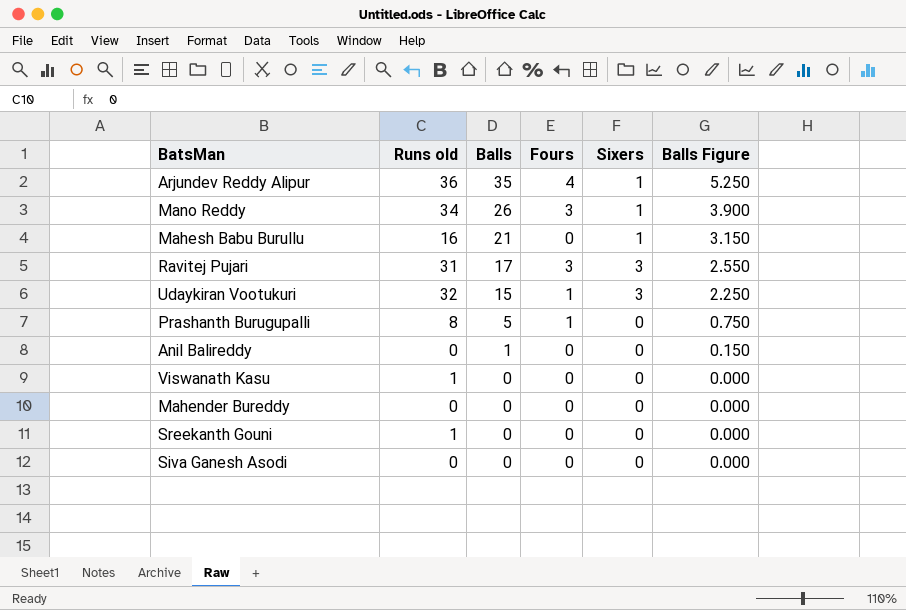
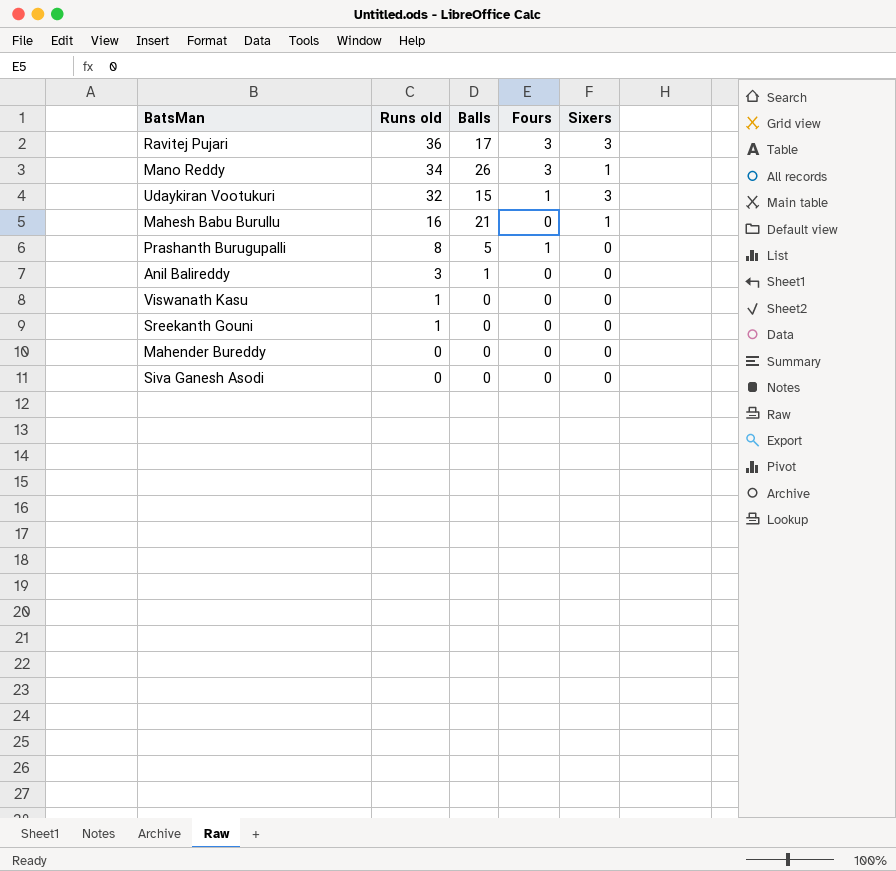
row order: Balls descending -> Runs old descending
column Balls Figure | formula: [Balls] * 0.15 -> none
row Arjundev Reddy Alipur: 36 | 35 | 4 | 1 | 5.250 -> none
Ravitej Pujari | Runs old: 31 -> 36
Anil Balireddy | Runs old: 0 -> 3

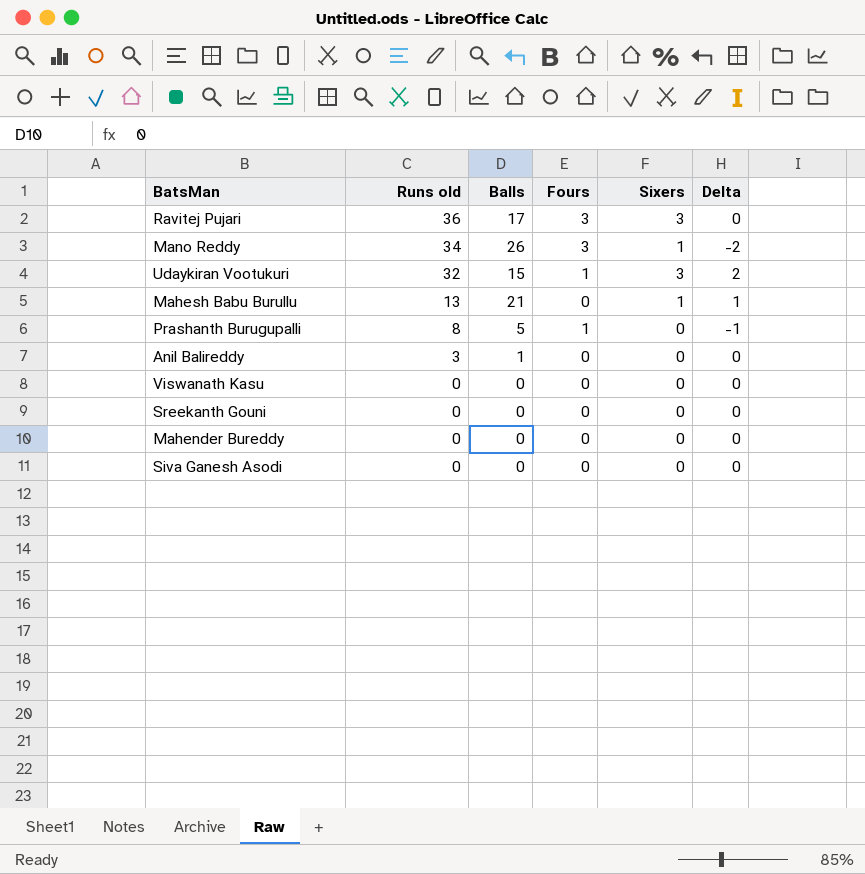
column Delta | formula: none -> [Sixers] - [Fours]
Mahesh Babu Burullu | Runs old: 16 -> 13
Viswanath Kasu | Runs old: 1 -> 0
Sreekanth Gouni | Runs old: 1 -> 0

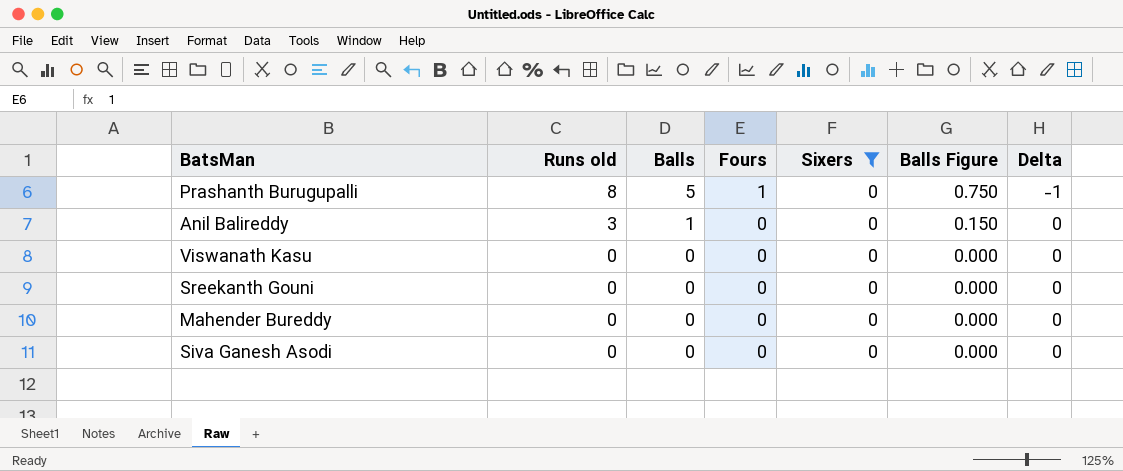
filter: none -> Sixers = 0
column Balls Figure | formula: none -> [Balls] * 0.15

